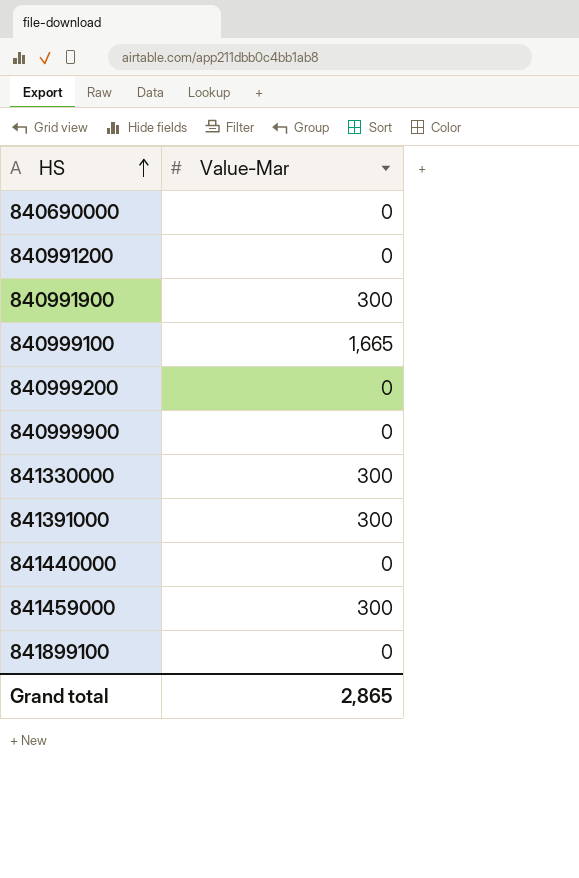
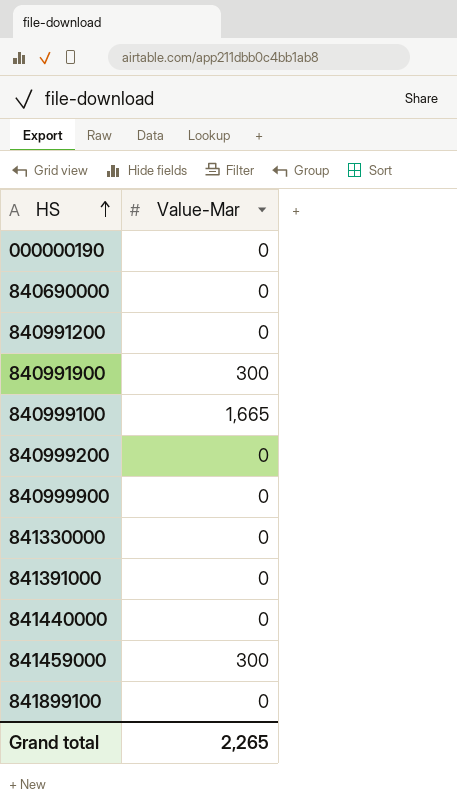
row 000000190: none -> 0
841330000 | Value-Mar: 300 -> 0
841391000 | Value-Mar: 300 -> 0
Grand total | Value-Mar: 2,865 -> 2,265

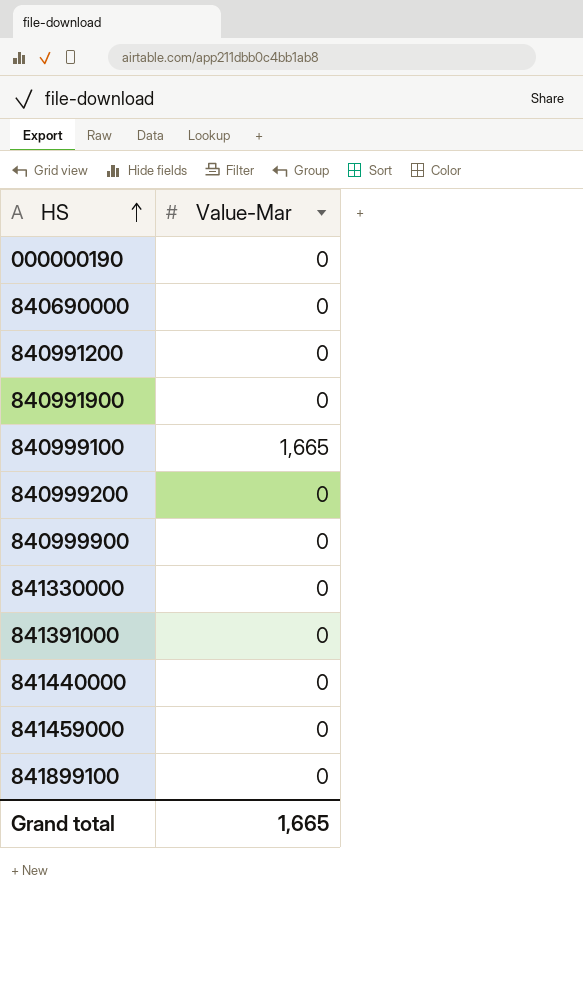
840991900 | Value-Mar: 300 -> 0
841459000 | Value-Mar: 300 -> 0
Grand total | Value-Mar: 2,265 -> 1,665

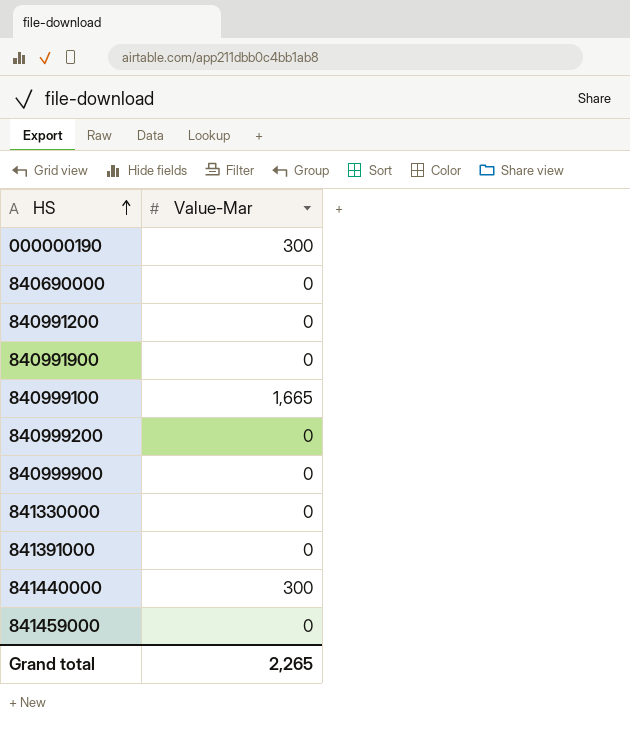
row 841899100: 0 -> none
000000190 | Value-Mar: 0 -> 300
841440000 | Value-Mar: 0 -> 300
Grand total | Value-Mar: 1,665 -> 2,265

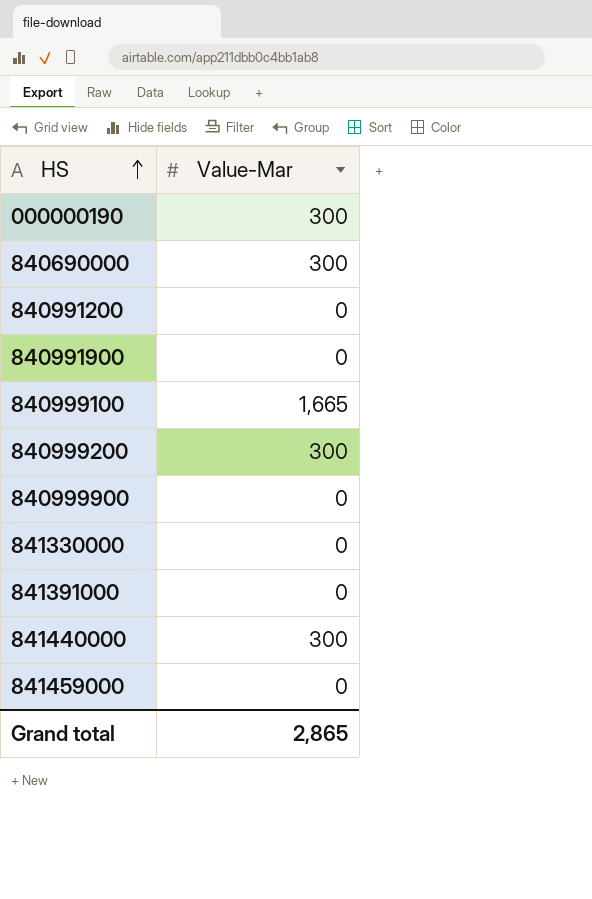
840690000 | Value-Mar: 0 -> 300
840999200 | Value-Mar: 0 -> 300
Grand total | Value-Mar: 2,265 -> 2,865

